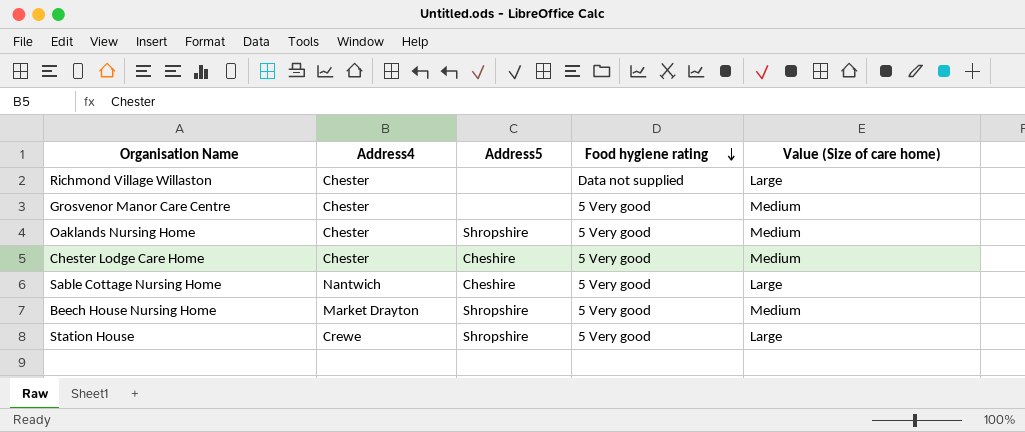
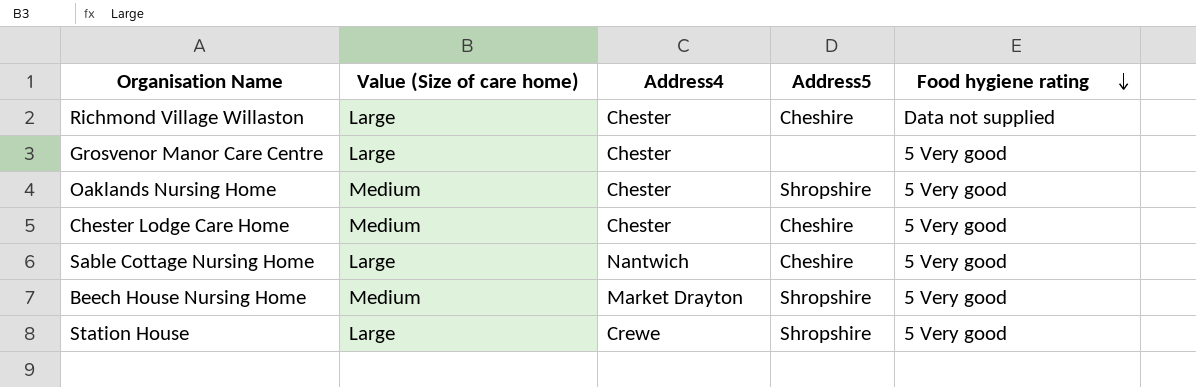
column Value (Size of care home) | position: 5 -> 2
Richmond Village Willaston | Address5: none -> Cheshire
Grosvenor Manor Care Centre | Value (Size of care home): Medium -> Large

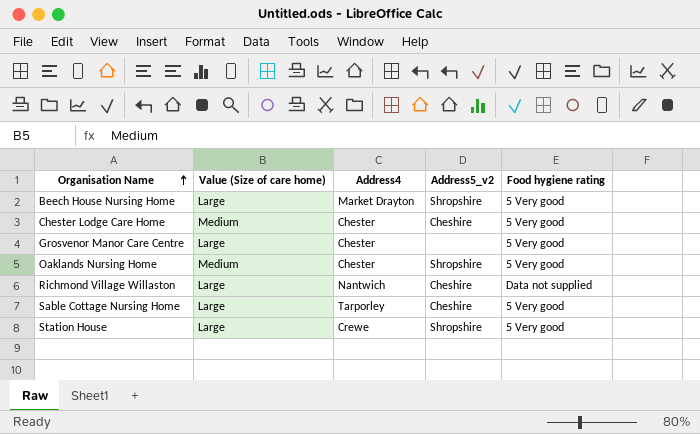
row order: Food hygiene rating descending -> Organisation Name ascending
column name: Address5 -> Address5_v2
Beech House Nursing Home | Value (Size of care home): Medium -> Large
Richmond Village Willaston | Address4: Chester -> Nantwich
Sable Cottage Nursing Home | Address4: Nantwich -> Tarporley

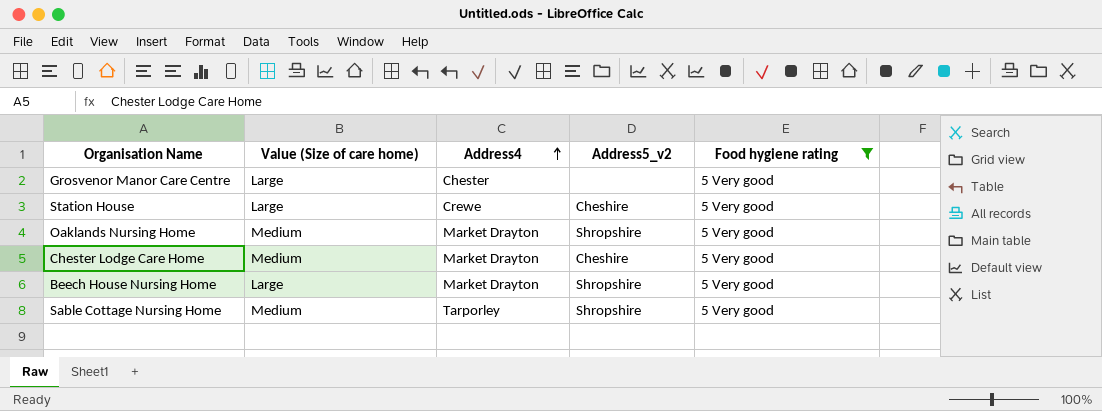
filter: none -> Food hygiene rating = 5 Very good
row order: Organisation Name ascending -> Address4 ascending
Station House | Address5_v2: Shropshire -> Cheshire
Oaklands Nursing Home | Address4: Chester -> Market Drayton
Chester Lodge Care Home | Address4: Chester -> Market Drayton
Sable Cottage Nursing Home | Value (Size of care home): Large -> Medium
Sable Cottage Nursing Home | Address5_v2: Cheshire -> Shropshire

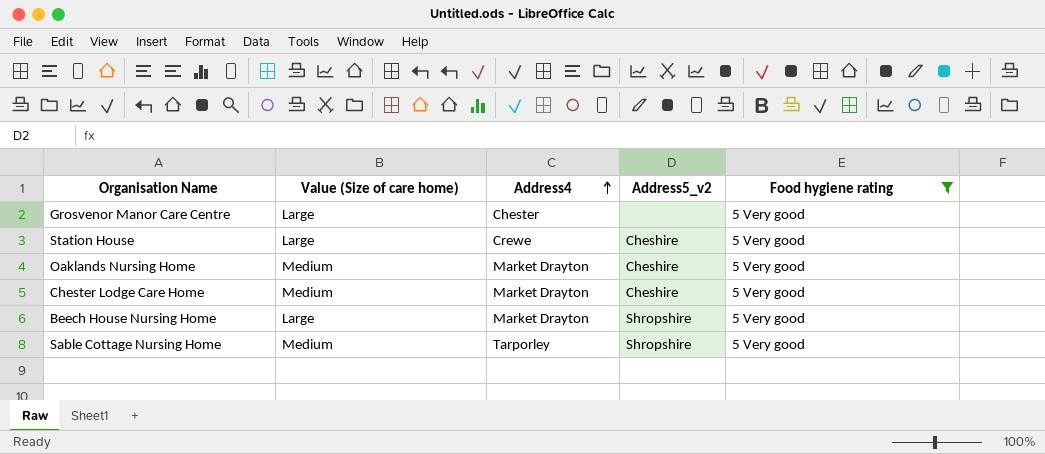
Oaklands Nursing Home | Address5_v2: Shropshire -> Cheshire

